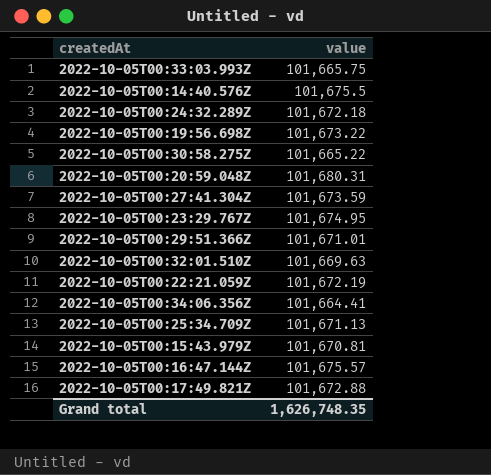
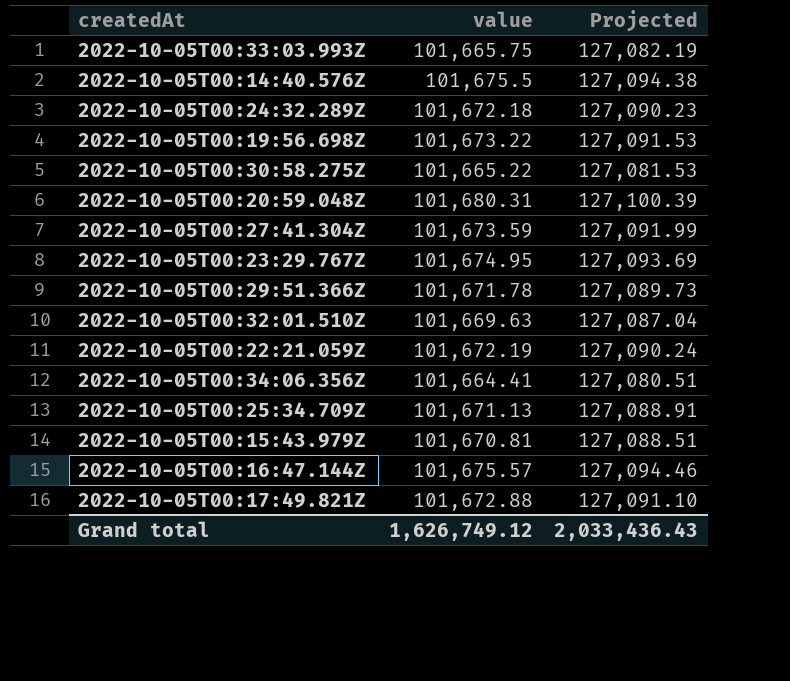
column Projected | formula: none -> [value] * 1.25
2022-10-05T00:29:51.366Z | value: 101,671.01 -> 101,671.78
Grand total | value: 1,626,748.35 -> 1,626,749.12

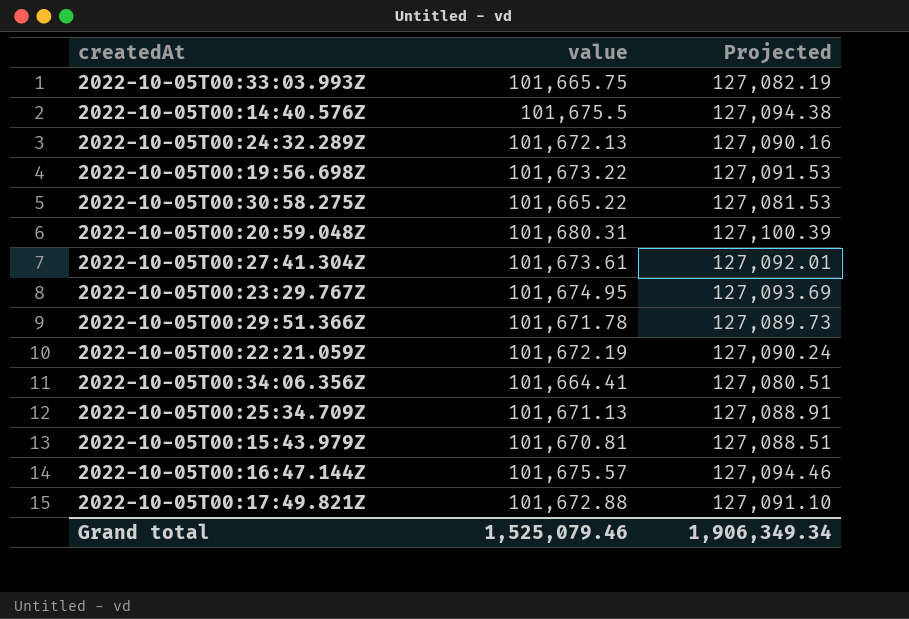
row 2022-10-05T00:32:01.510Z: 101,669.63 | 127,087.04 -> none
2022-10-05T00:24:32.289Z | value: 101,672.18 -> 101,672.13
2022-10-05T00:24:32.289Z | Projected: 127,090.23 -> 127,090.16
2022-10-05T00:27:41.304Z | value: 101,673.59 -> 101,673.61
2022-10-05T00:27:41.304Z | Projected: 127,091.99 -> 127,092.01
Grand total | value: 1,626,749.12 -> 1,525,079.46
Grand total | Projected: 2,033,436.43 -> 1,906,349.34

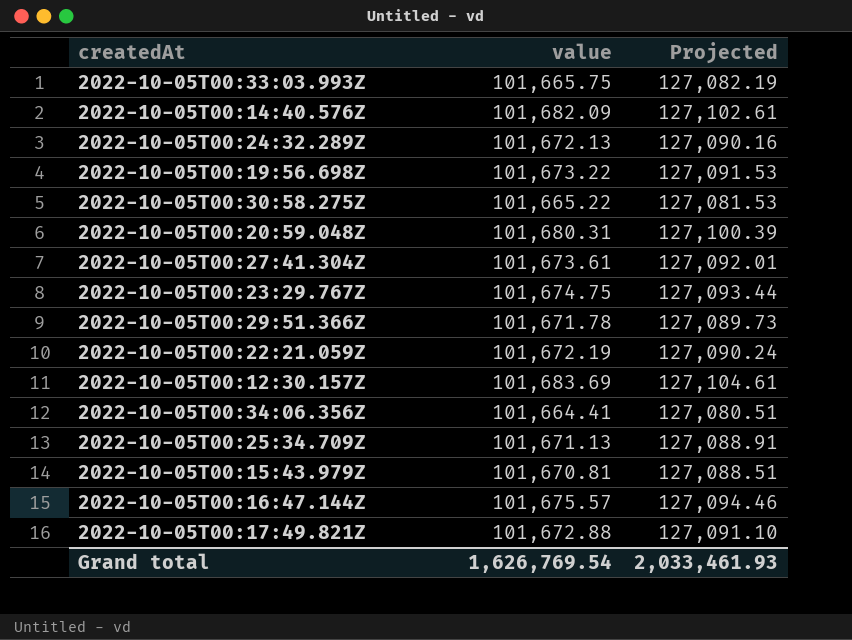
2022-10-05T00:14:40.576Z | value: 101,675.5 -> 101,682.09
2022-10-05T00:14:40.576Z | Projected: 127,094.38 -> 127,102.61
2022-10-05T00:23:29.767Z | value: 101,674.95 -> 101,674.75
2022-10-05T00:23:29.767Z | Projected: 127,093.69 -> 127,093.44
row 2022-10-05T00:12:30.157Z: none -> 101,683.69 | 127,104.61
Grand total | value: 1,525,079.46 -> 1,626,769.54
Grand total | Projected: 1,906,349.34 -> 2,033,461.93

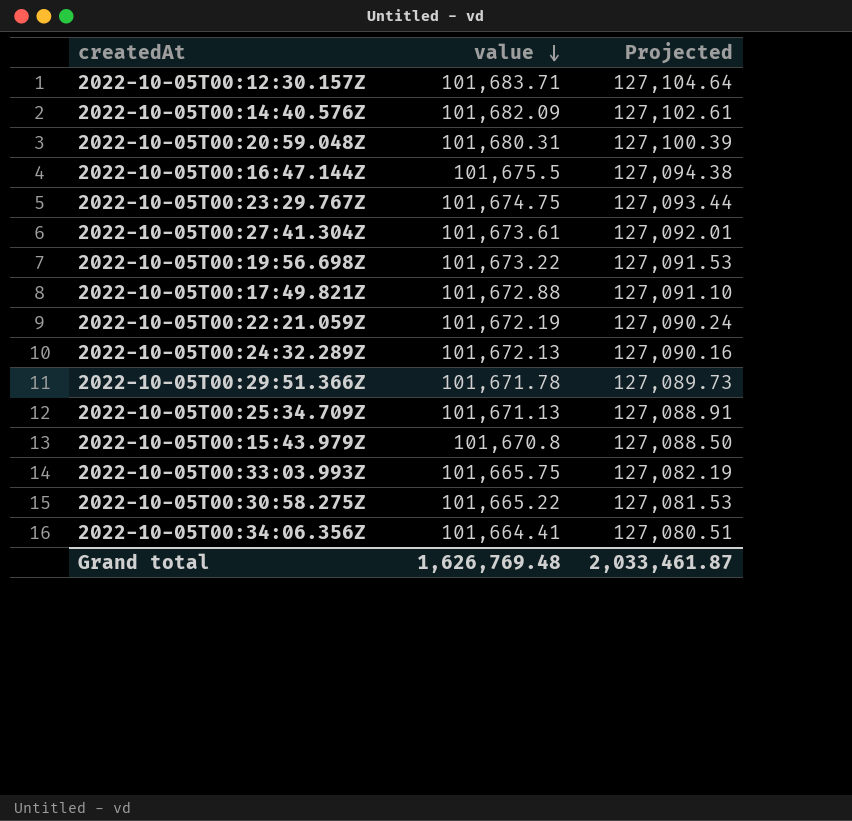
row order: none -> value descending
2022-10-05T00:12:30.157Z | value: 101,683.69 -> 101,683.71
2022-10-05T00:12:30.157Z | Projected: 127,104.61 -> 127,104.64
2022-10-05T00:16:47.144Z | value: 101,675.57 -> 101,675.5
2022-10-05T00:16:47.144Z | Projected: 127,094.46 -> 127,094.38
2022-10-05T00:15:43.979Z | value: 101,670.81 -> 101,670.8
2022-10-05T00:15:43.979Z | Projected: 127,088.51 -> 127,088.50
Grand total | value: 1,626,769.54 -> 1,626,769.48
Grand total | Projected: 2,033,461.93 -> 2,033,461.87

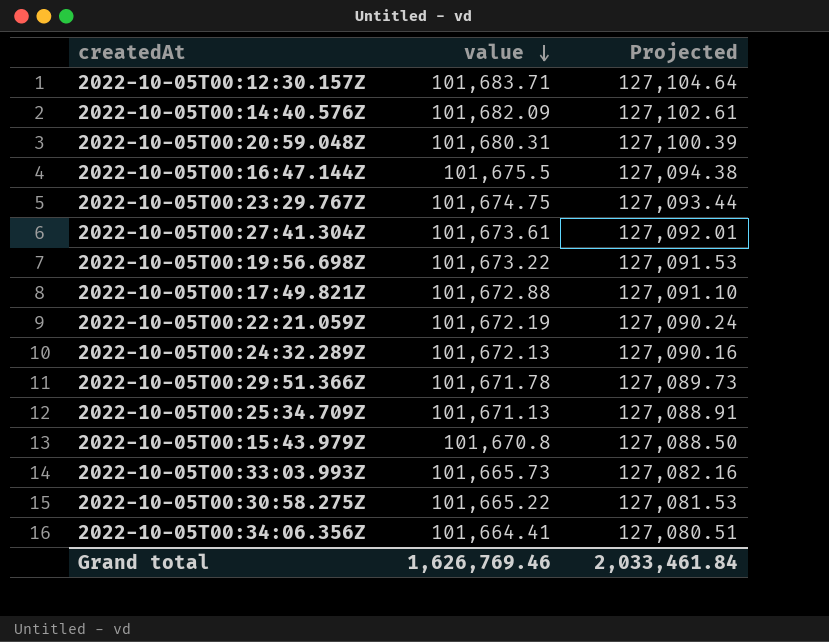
2022-10-05T00:33:03.993Z | value: 101,665.75 -> 101,665.73
2022-10-05T00:33:03.993Z | Projected: 127,082.19 -> 127,082.16
Grand total | value: 1,626,769.48 -> 1,626,769.46
Grand total | Projected: 2,033,461.87 -> 2,033,461.84

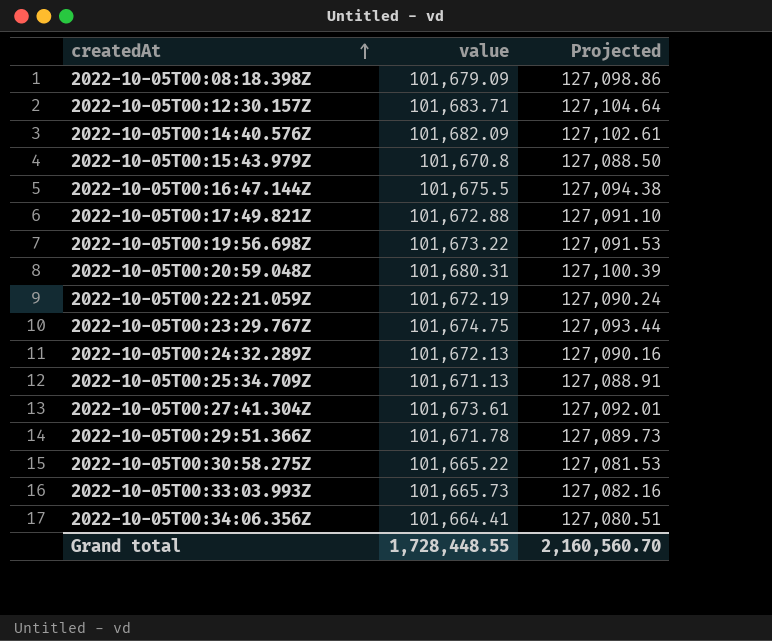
row order: value descending -> createdAt ascending
row 2022-10-05T00:08:18.398Z: none -> 101,679.09 | 127,098.86
Grand total | value: 1,626,769.46 -> 1,728,448.55
Grand total | Projected: 2,033,461.84 -> 2,160,560.70

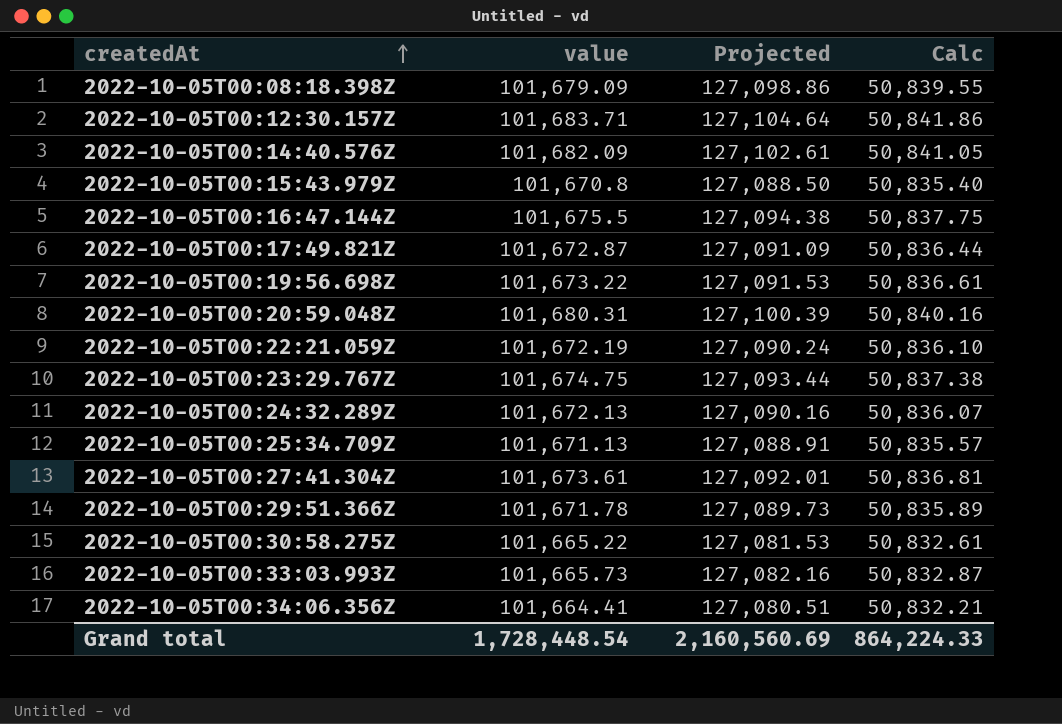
column Calc | formula: none -> [value] * 0.5
2022-10-05T00:17:49.821Z | value: 101,672.88 -> 101,672.87
2022-10-05T00:17:49.821Z | Projected: 127,091.10 -> 127,091.09
Grand total | value: 1,728,448.55 -> 1,728,448.54
Grand total | Projected: 2,160,560.70 -> 2,160,560.69

